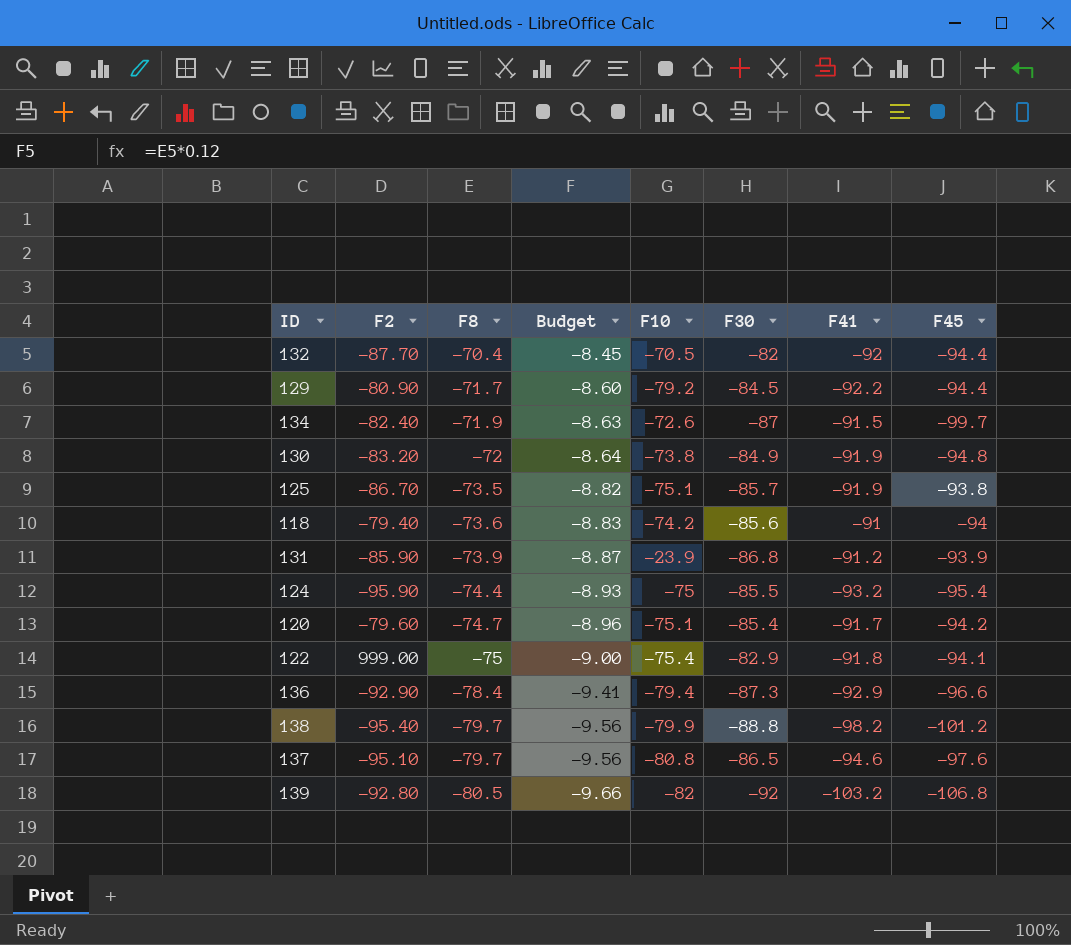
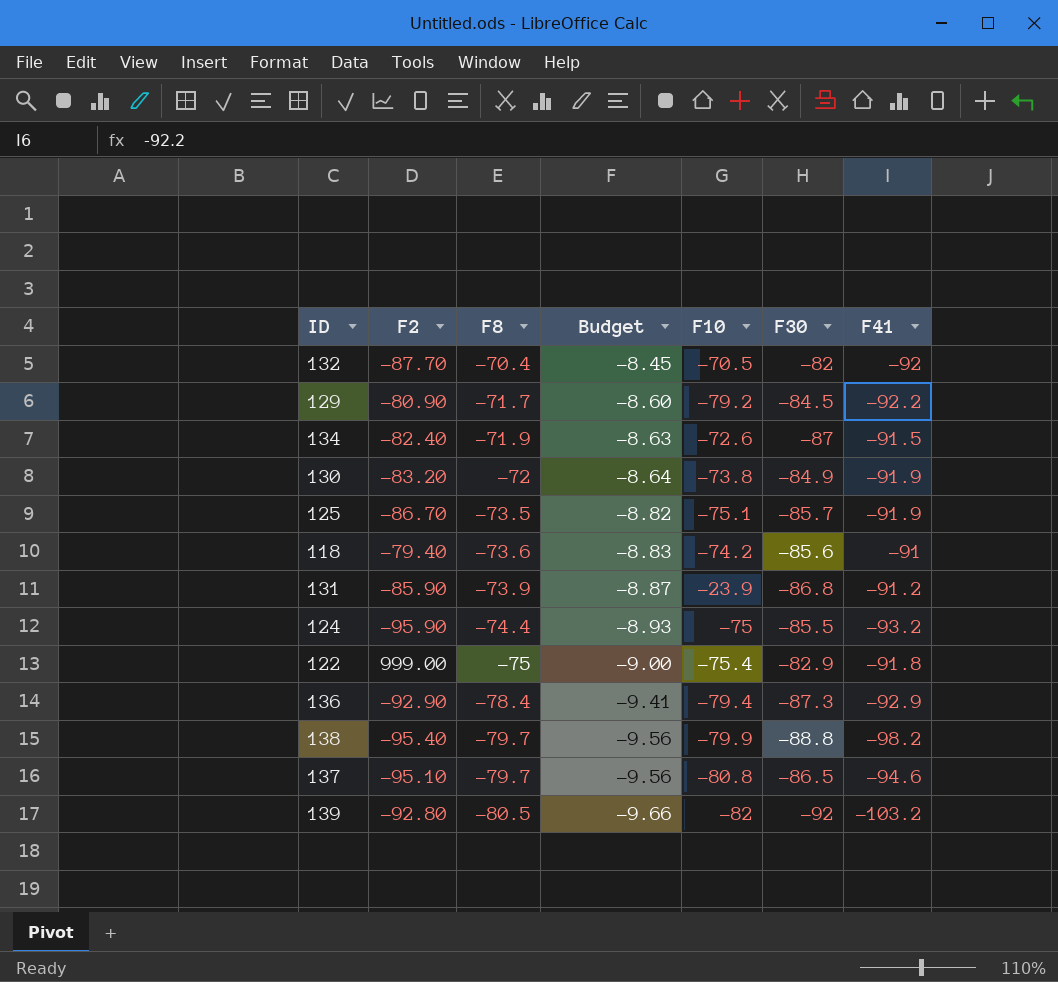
column F45 | position: 8 -> none
row 120: -79.60 | -74.7 | -8.96 | -75.1 | -85.4 | -91.7 | -94.2 -> none

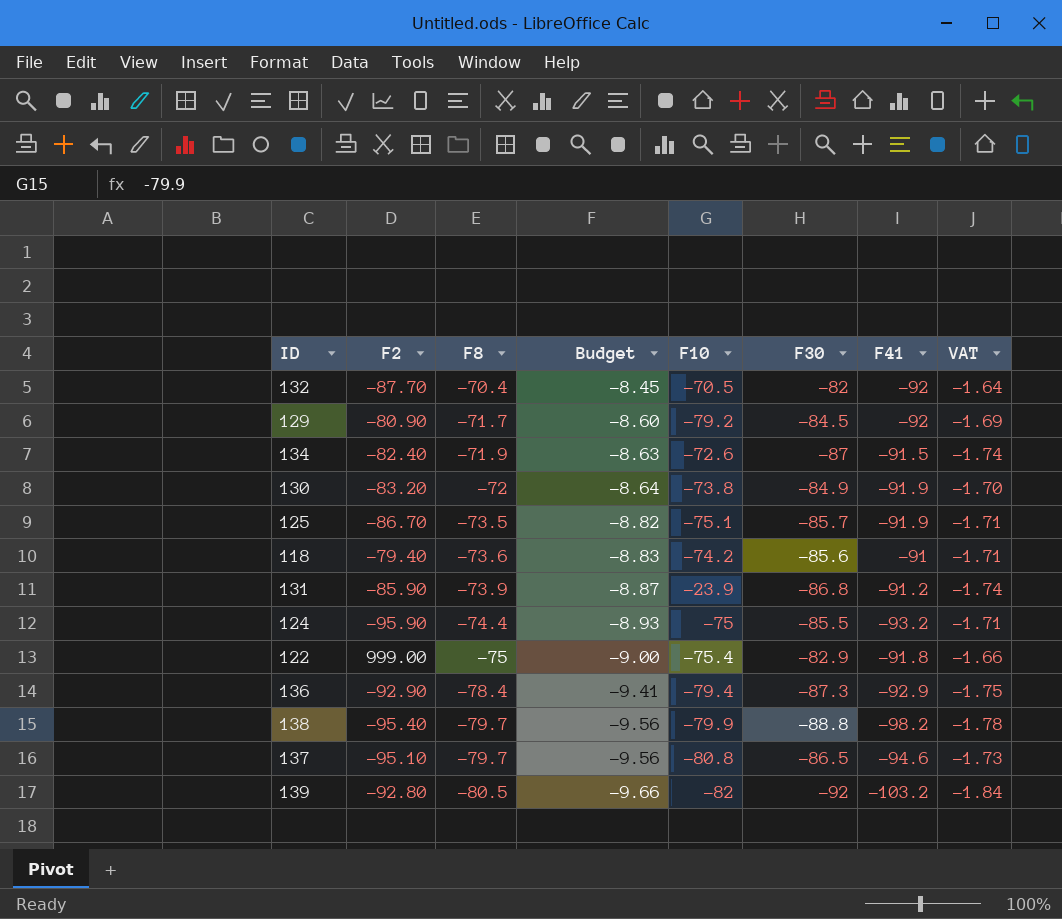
column VAT | formula: none -> [F30] * 0.02
129 | F41: -92.2 -> -92

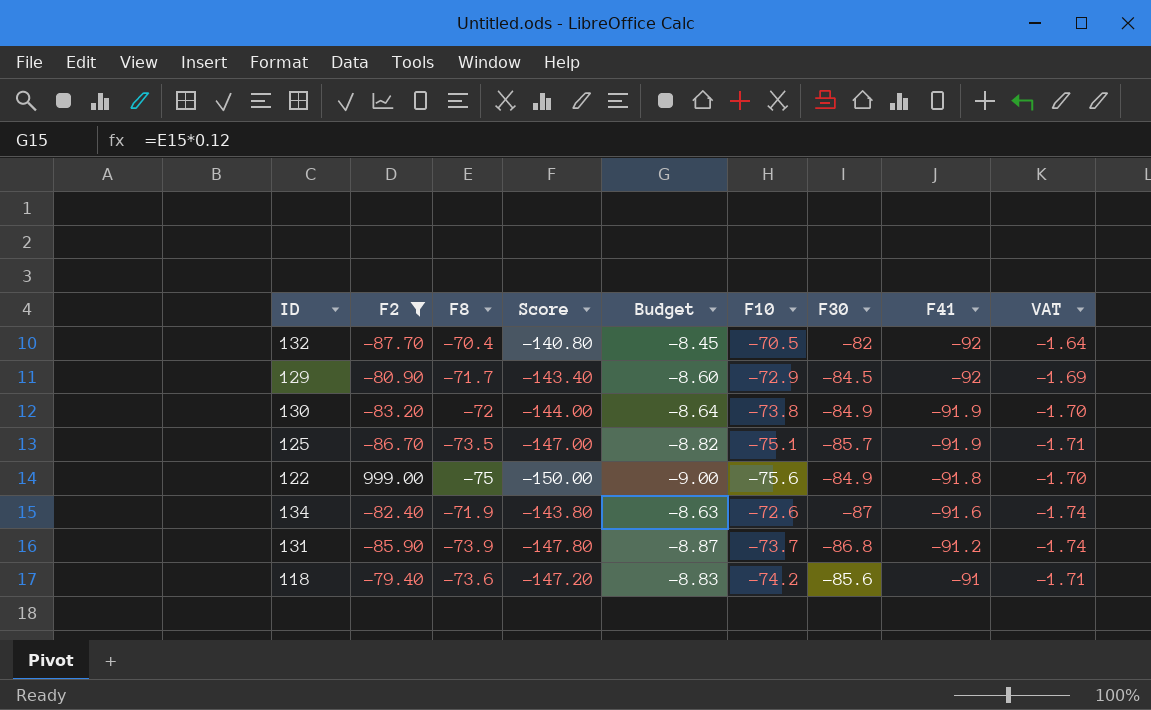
filter: none -> F2 >= -87.70
row order: F8 descending -> F41 ascending
column Score | formula: none -> [F8] * 2
129 | F10: -79.2 -> -72.9
122 | F10: -75.4 -> -75.6
122 | F30: -82.9 -> -84.9
122 | VAT: -1.66 -> -1.70
134 | F41: -91.5 -> -91.6
131 | F10: -23.9 -> -73.7

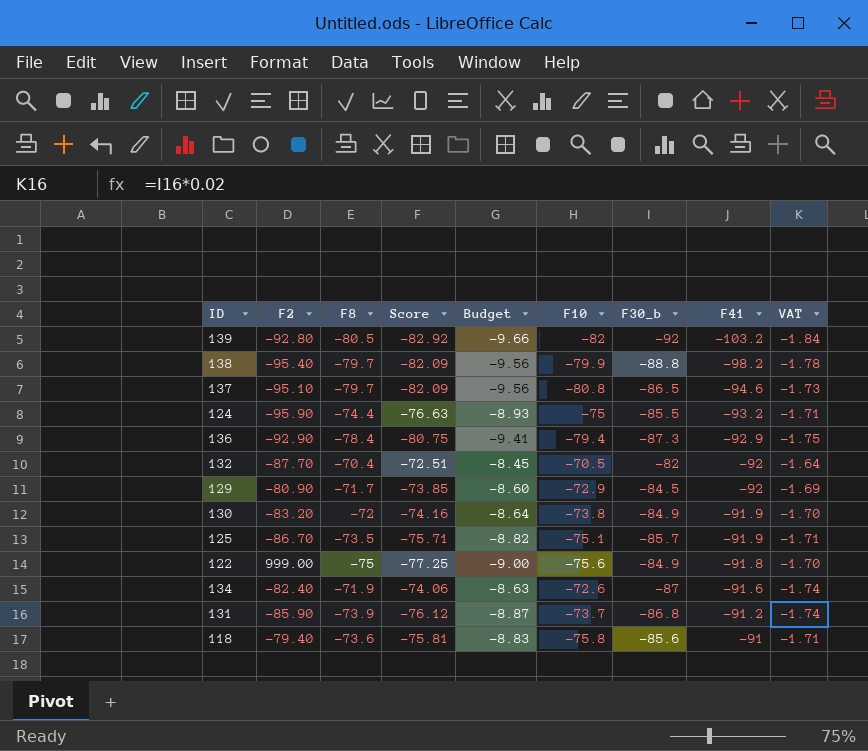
filter: F2 >= -87.70 -> none
column Score | formula: [F8] * 2 -> [F8] * 1.03
column name: F30 -> F30_b
118 | F10: -74.2 -> -75.8

